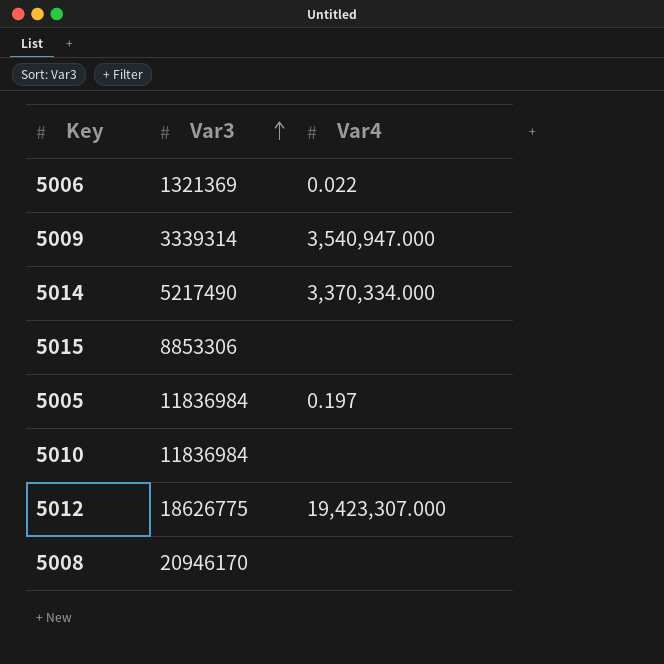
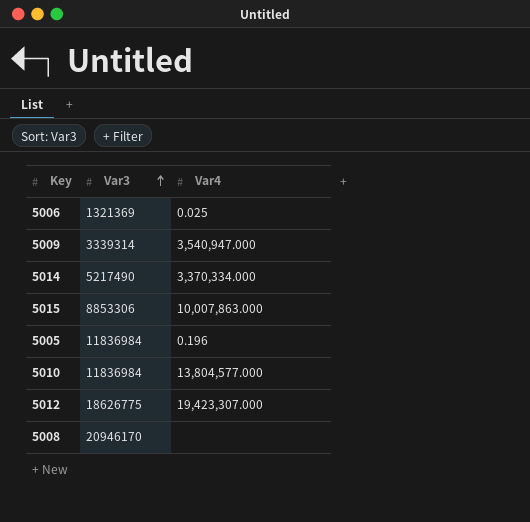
5006 | Var4: 0.022 -> 0.025
5015 | Var4: none -> 10,007,863.000
5005 | Var4: 0.197 -> 0.196
5010 | Var4: none -> 13,804,577.000

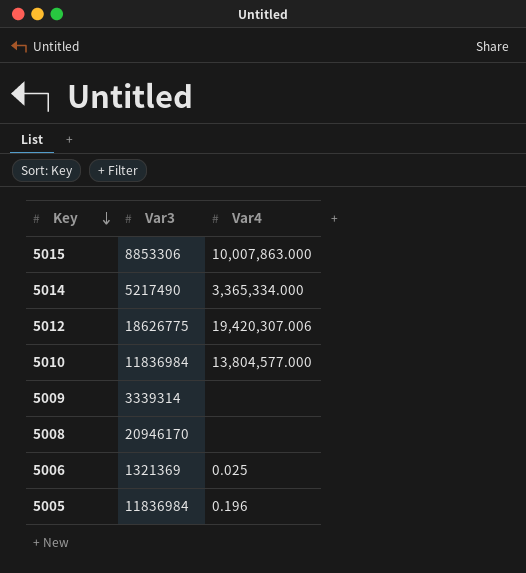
row order: Var3 ascending -> Key descending
5014 | Var4: 3,370,334.000 -> 3,365,334.000
5012 | Var4: 19,423,307.000 -> 19,420,307.006
5009 | Var4: 3,540,947.000 -> none

